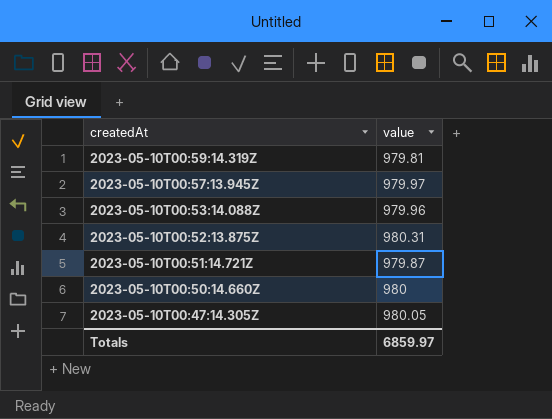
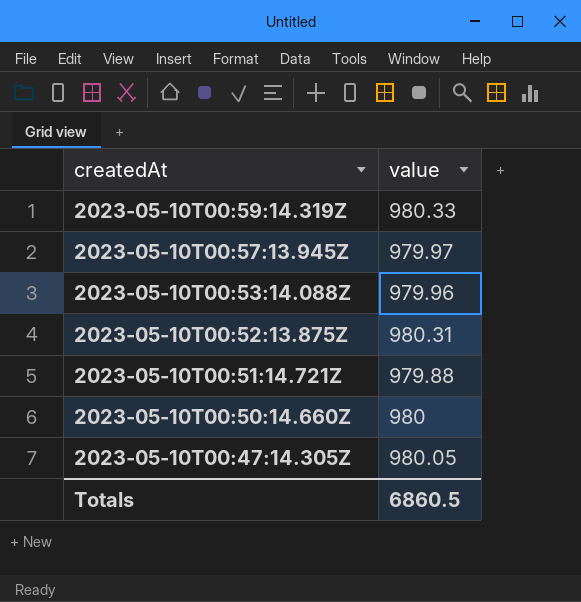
2023-05-10T00:59:14.319Z | value: 979.81 -> 980.33
2023-05-10T00:51:14.721Z | value: 979.87 -> 979.88
Totals | value: 6859.97 -> 6860.5

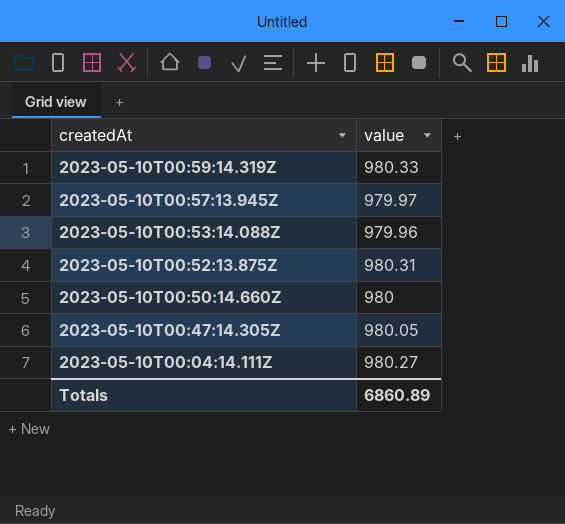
row 2023-05-10T00:51:14.721Z: 979.88 -> none
row 2023-05-10T00:04:14.111Z: none -> 980.27
Totals | value: 6860.5 -> 6860.89

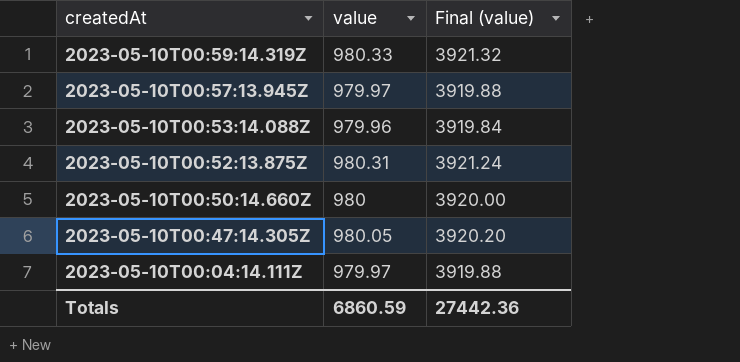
column Final (value) | formula: none -> [value] * 4
2023-05-10T00:04:14.111Z | value: 980.27 -> 979.97
Totals | value: 6860.89 -> 6860.59

